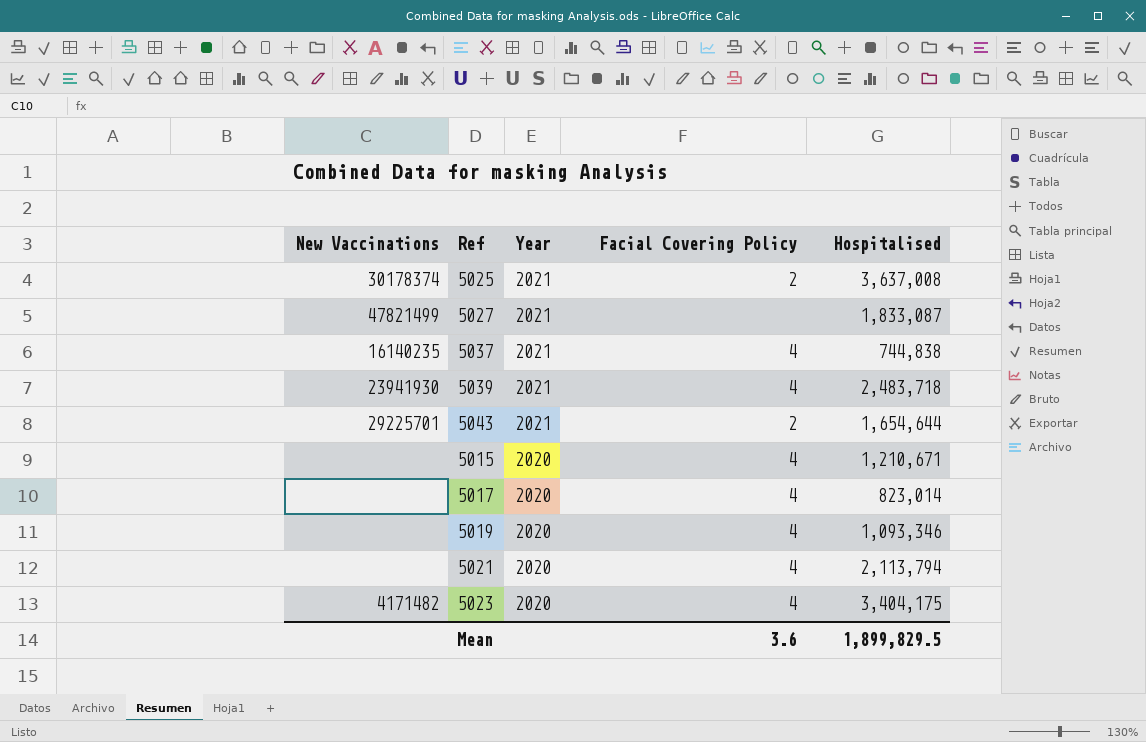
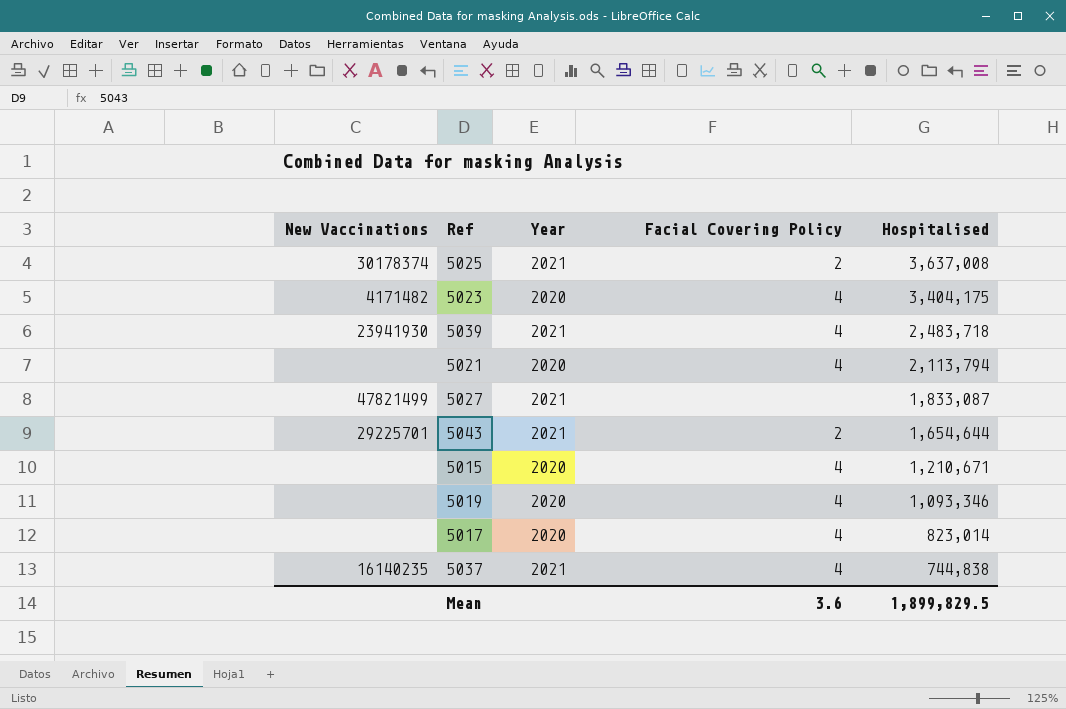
row order: Year descending -> Hospitalised descending

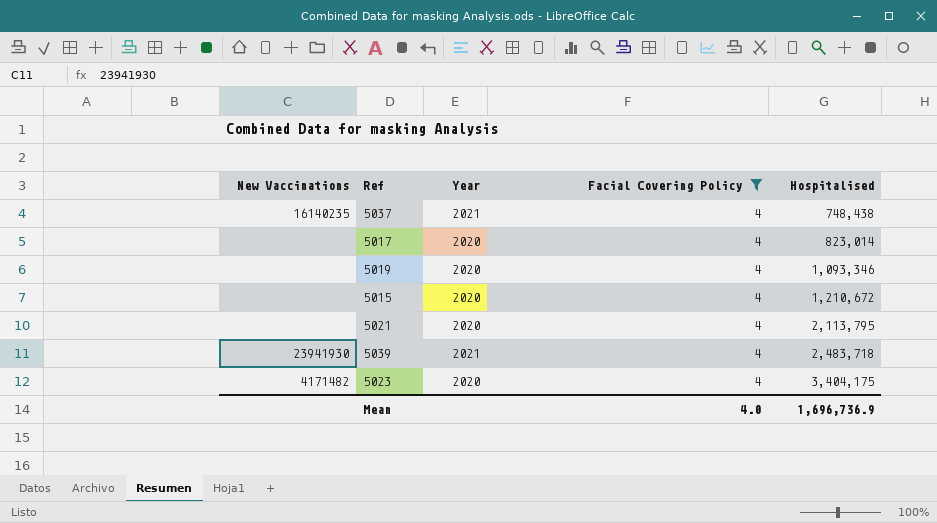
filter: none -> Facial Covering Policy = 4
row order: Hospitalised descending -> Hospitalised ascending
5037 | Hospitalised: 744,838 -> 748,438
5015 | Hospitalised: 1,210,671 -> 1,210,672
5021 | Hospitalised: 2,113,794 -> 2,113,795
Mean | Facial Covering Policy: 3.6 -> 4.0
Mean | Hospitalised: 1,899,829.5 -> 1,696,736.9

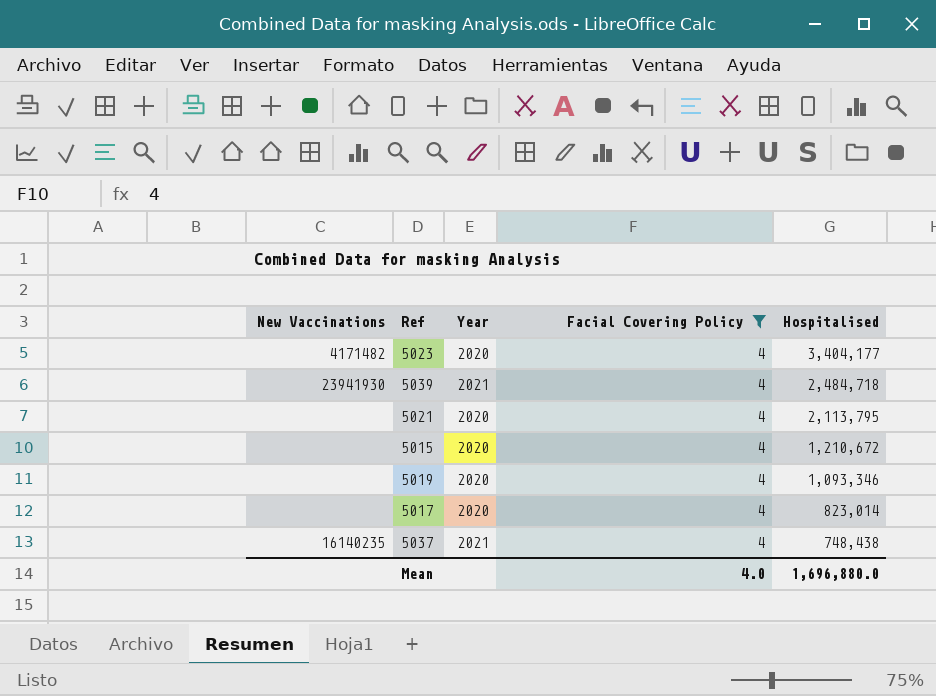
row order: Hospitalised ascending -> Hospitalised descending
5023 | Hospitalised: 3,404,175 -> 3,404,177
5039 | Hospitalised: 2,483,718 -> 2,484,718
Mean | Hospitalised: 1,696,736.9 -> 1,696,880.0

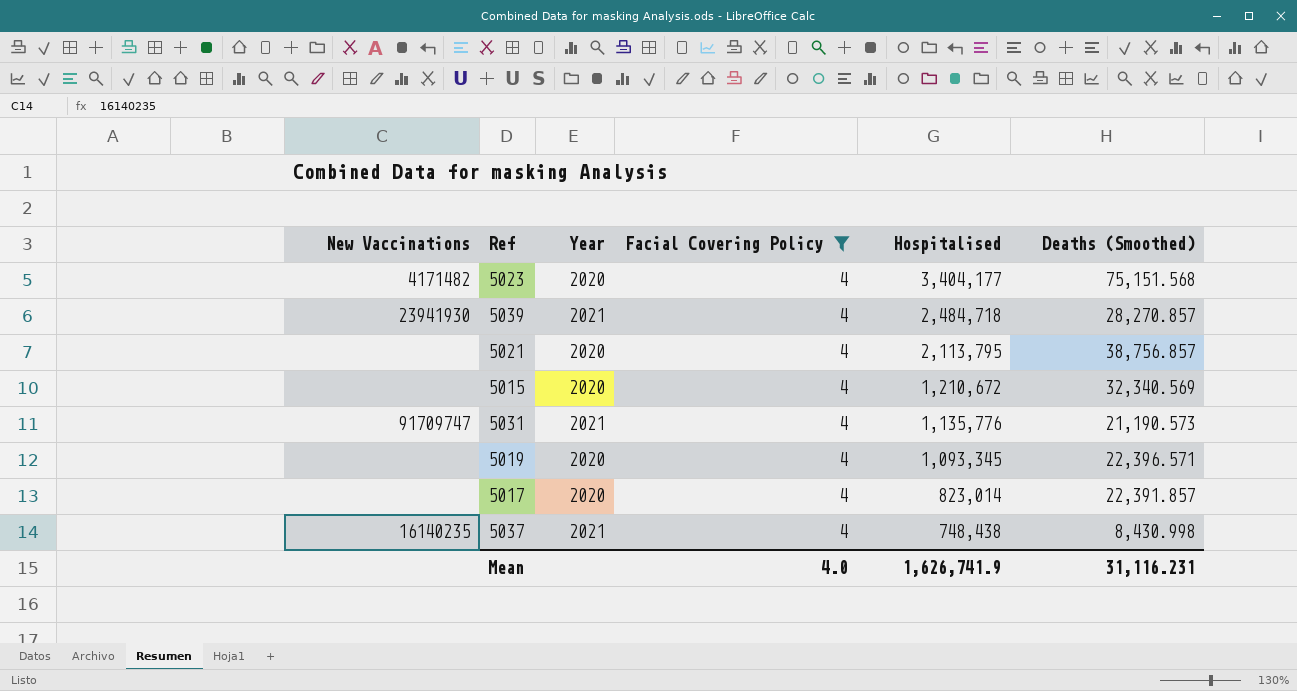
column Deaths (Smoothed) | position: none -> 6
row 5031: none -> 91709747 | 2021 | 4 | 1,135,776 | 21,190.573
5019 | Hospitalised: 1,093,346 -> 1,093,345
Mean | Hospitalised: 1,696,880.0 -> 1,626,741.9

